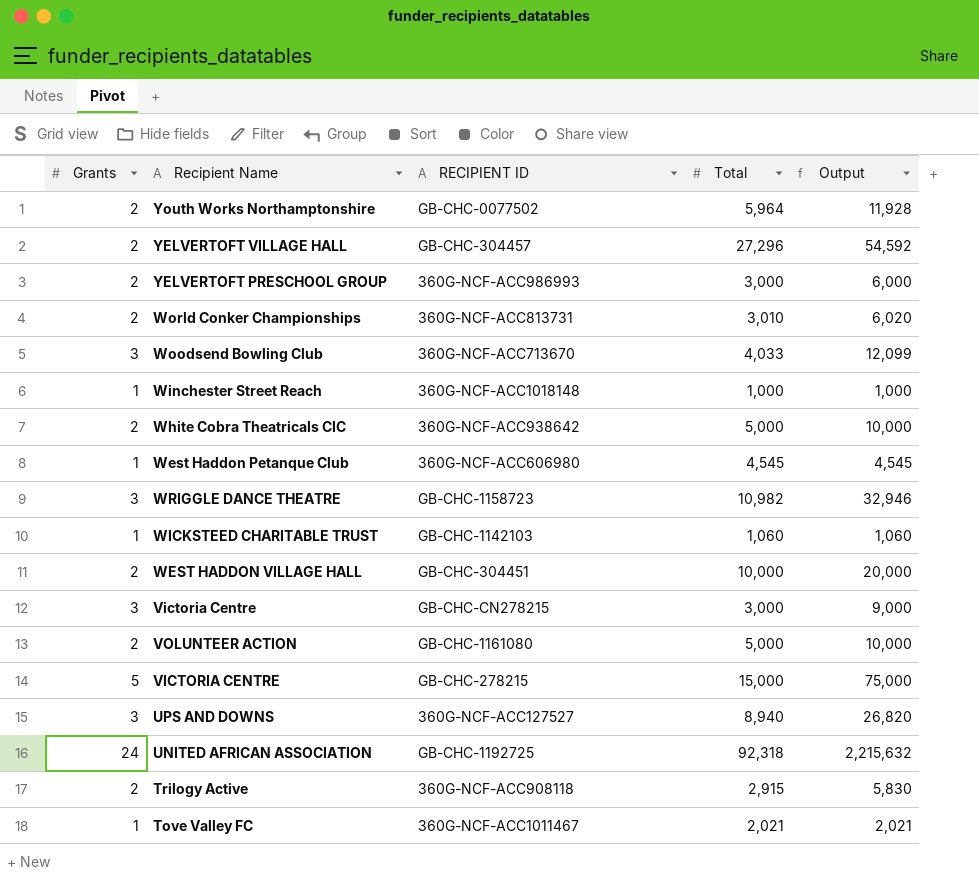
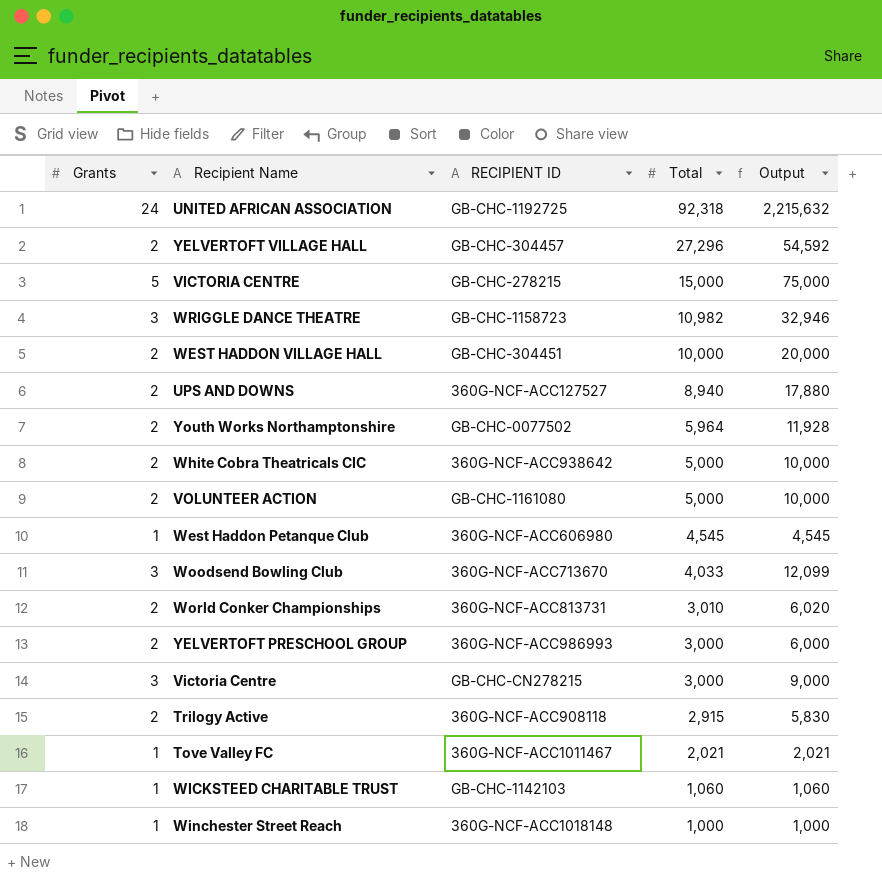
row order: none -> Total descending
UPS AND DOWNS | Grants: 3 -> 2
UPS AND DOWNS | Output: 26,820 -> 17,880

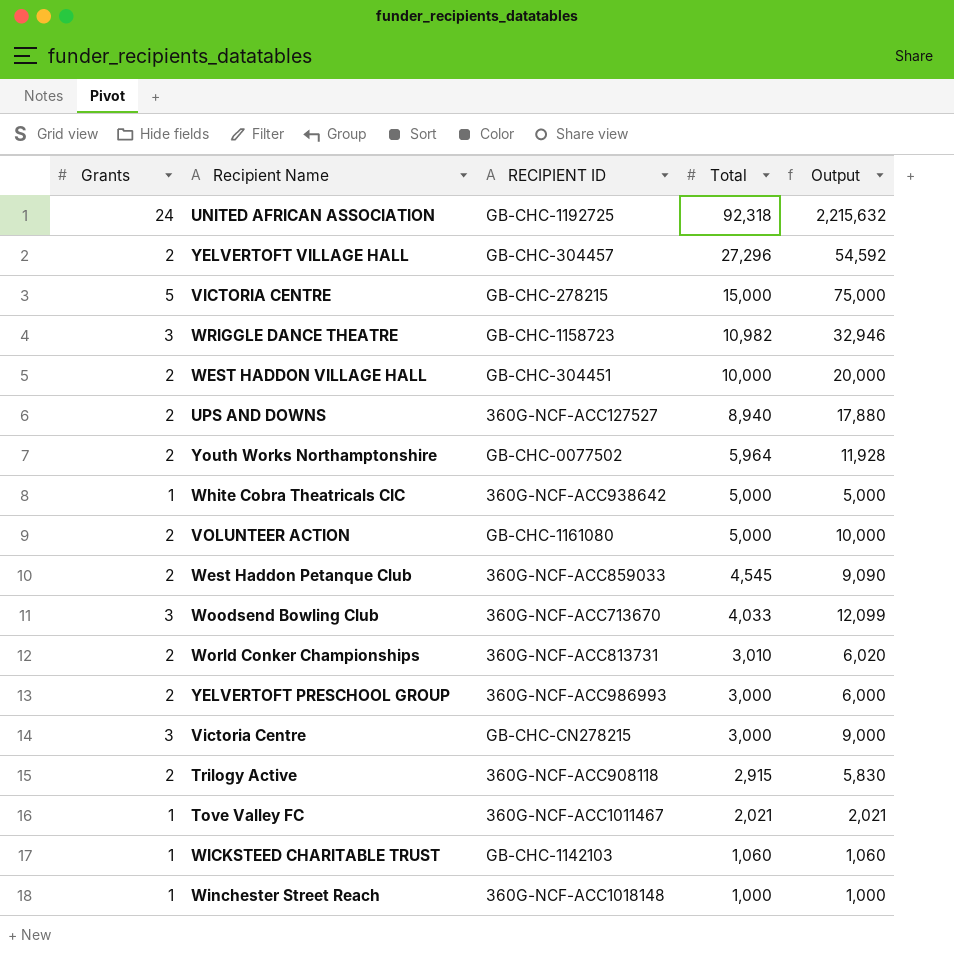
White Cobra Theatricals CIC | Grants: 2 -> 1
White Cobra Theatricals CIC | Output: 10,000 -> 5,000
West Haddon Petanque Club | Grants: 1 -> 2
West Haddon Petanque Club | RECIPIENT ID: 360G-NCF-ACC606980 -> 360G-NCF-ACC859033
West Haddon Petanque Club | Output: 4,545 -> 9,090

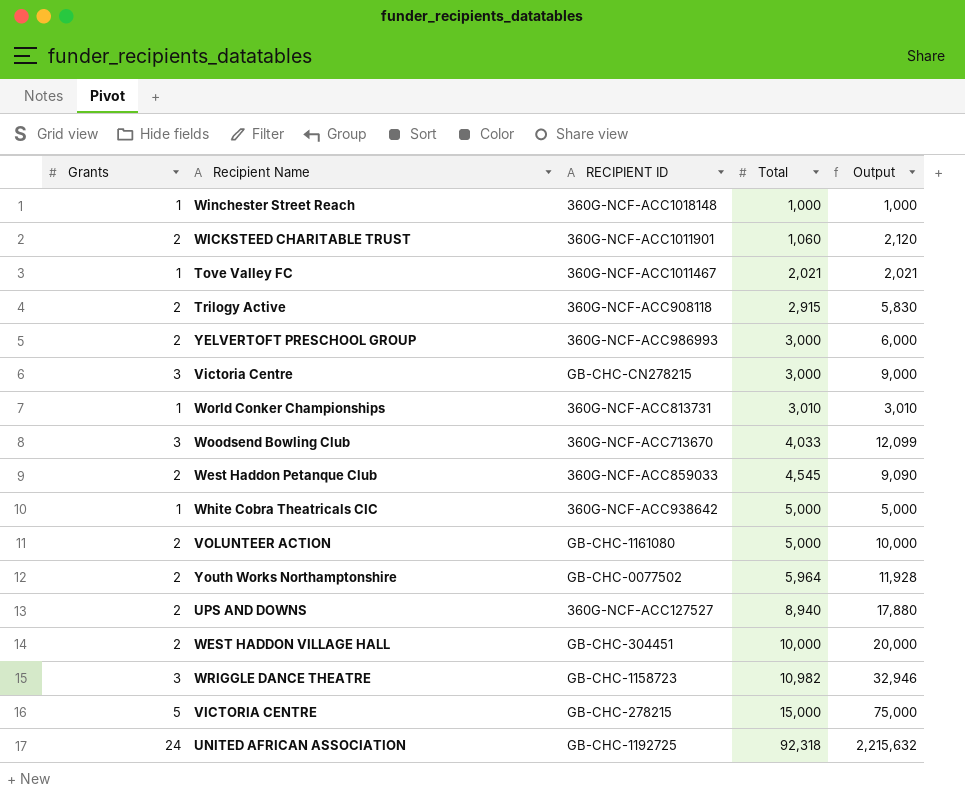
row order: Total descending -> Total ascending
row YELVERTOFT VILLAGE HALL: 2 | GB-CHC-304457 | 27,296 | 54,592 -> none
WICKSTEED CHARITABLE TRUST | Grants: 1 -> 2
WICKSTEED CHARITABLE TRUST | RECIPIENT ID: GB-CHC-1142103 -> 360G-NCF-ACC1011901
WICKSTEED CHARITABLE TRUST | Output: 1,060 -> 2,120
World Conker Championships | Grants: 2 -> 1
World Conker Championships | Output: 6,020 -> 3,010

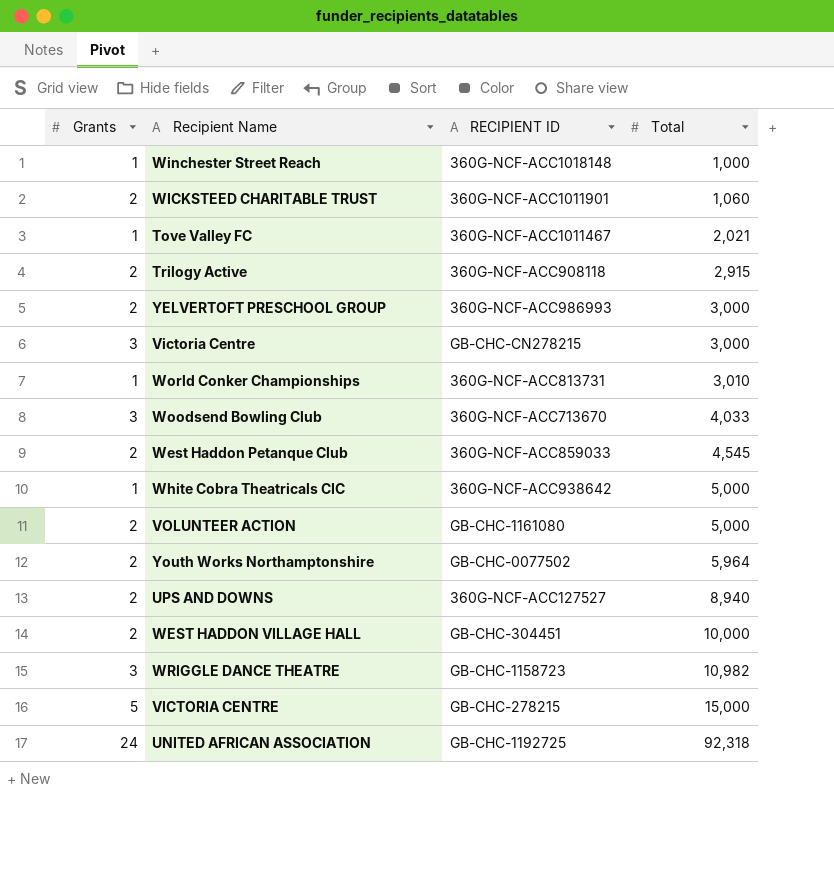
column Output | formula: [Grants] * [Total] -> none

